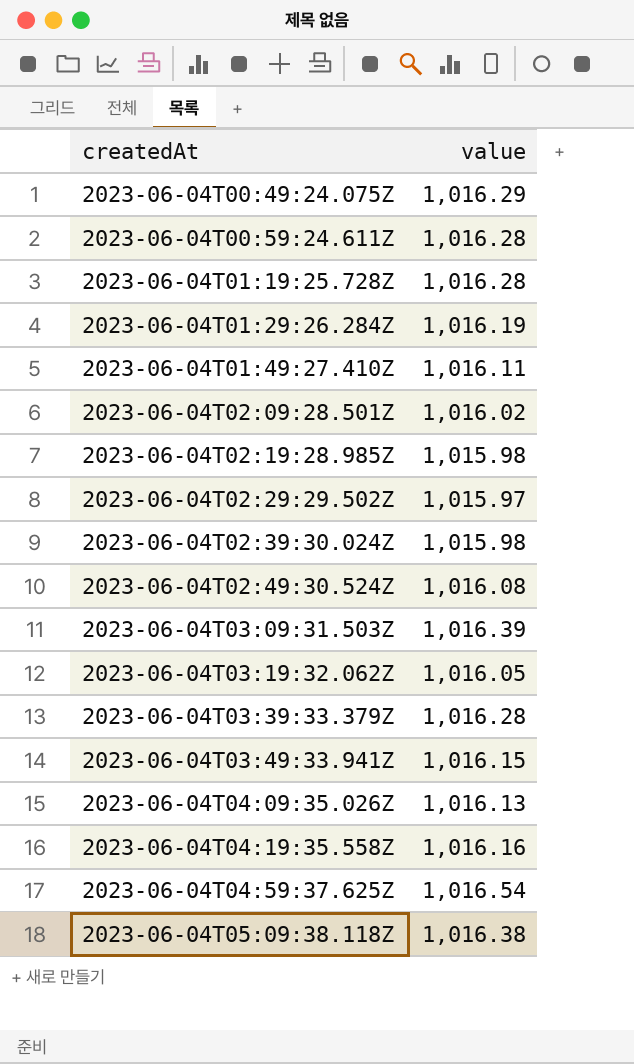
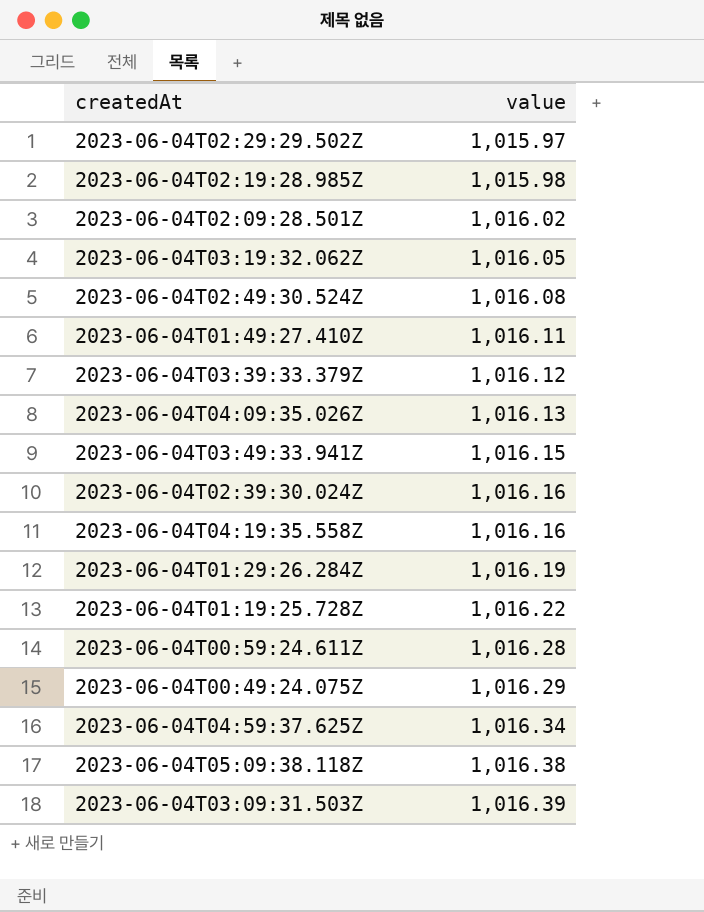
row order: createdAt ascending -> value ascending
2023-06-04T03:39:33.379Z | value: 1,016.28 -> 1,016.12
2023-06-04T02:39:30.024Z | value: 1,015.98 -> 1,016.16
2023-06-04T01:19:25.728Z | value: 1,016.28 -> 1,016.22
2023-06-04T04:59:37.625Z | value: 1,016.54 -> 1,016.34

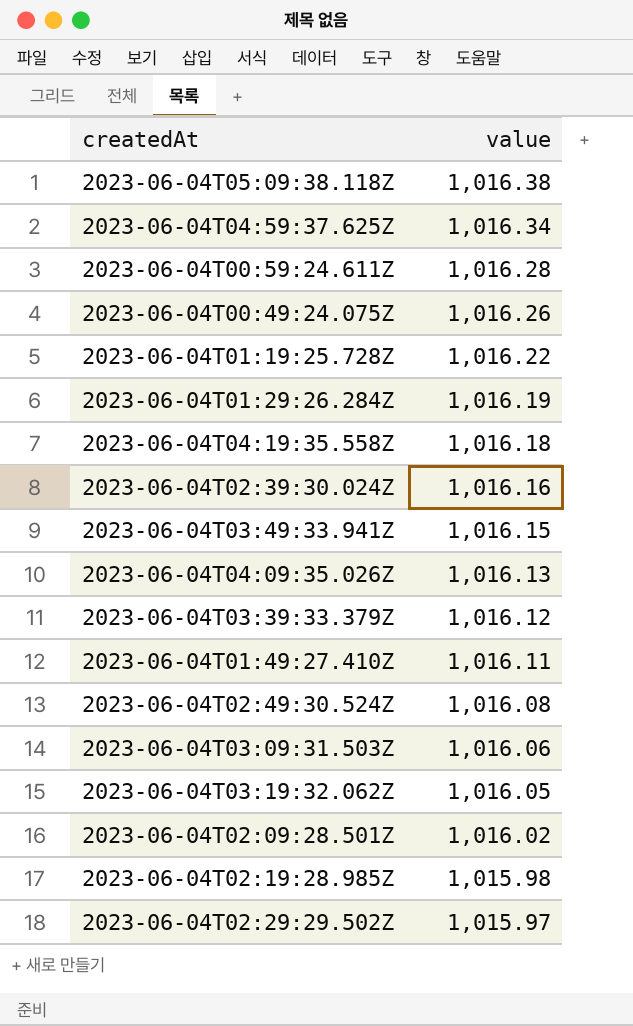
row order: value ascending -> value descending
2023-06-04T00:49:24.075Z | value: 1,016.29 -> 1,016.26
2023-06-04T04:19:35.558Z | value: 1,016.16 -> 1,016.18
2023-06-04T03:09:31.503Z | value: 1,016.39 -> 1,016.06

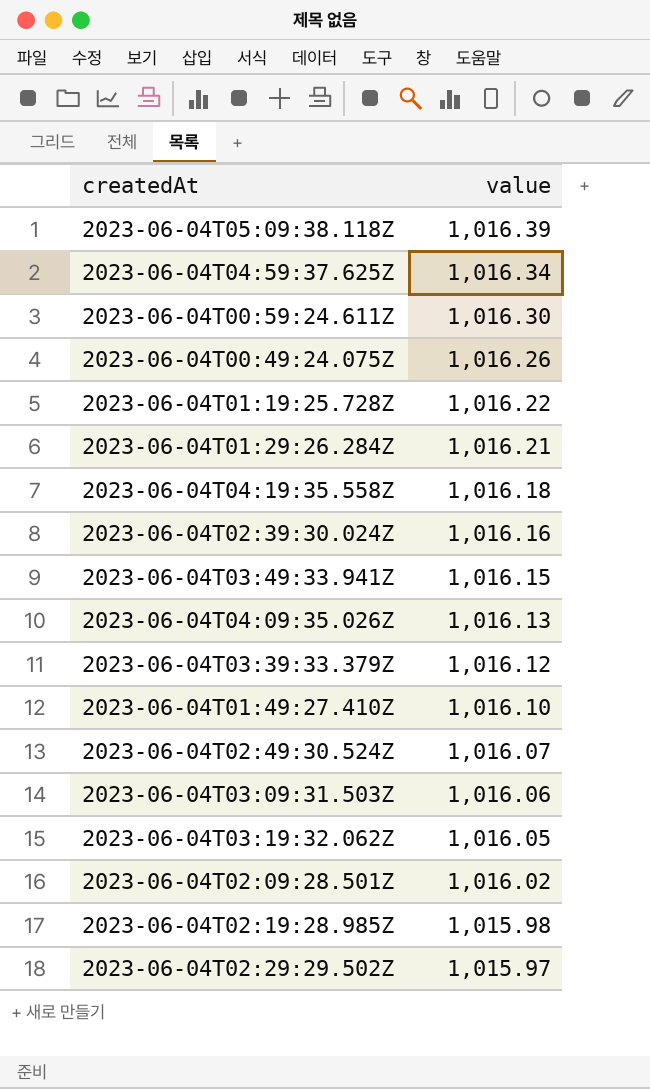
2023-06-04T05:09:38.118Z | value: 1,016.38 -> 1,016.39
2023-06-04T00:59:24.611Z | value: 1,016.28 -> 1,016.30
2023-06-04T01:29:26.284Z | value: 1,016.19 -> 1,016.21
2023-06-04T01:49:27.410Z | value: 1,016.11 -> 1,016.10
2023-06-04T02:49:30.524Z | value: 1,016.08 -> 1,016.07

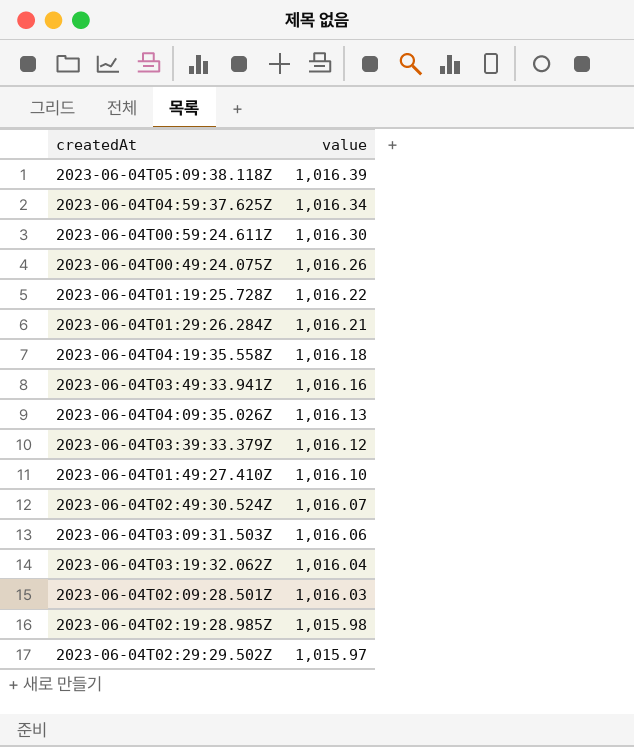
row 2023-06-04T02:39:30.024Z: 1,016.16 -> none
2023-06-04T03:49:33.941Z | value: 1,016.15 -> 1,016.16
2023-06-04T03:19:32.062Z | value: 1,016.05 -> 1,016.04
2023-06-04T02:09:28.501Z | value: 1,016.02 -> 1,016.03

